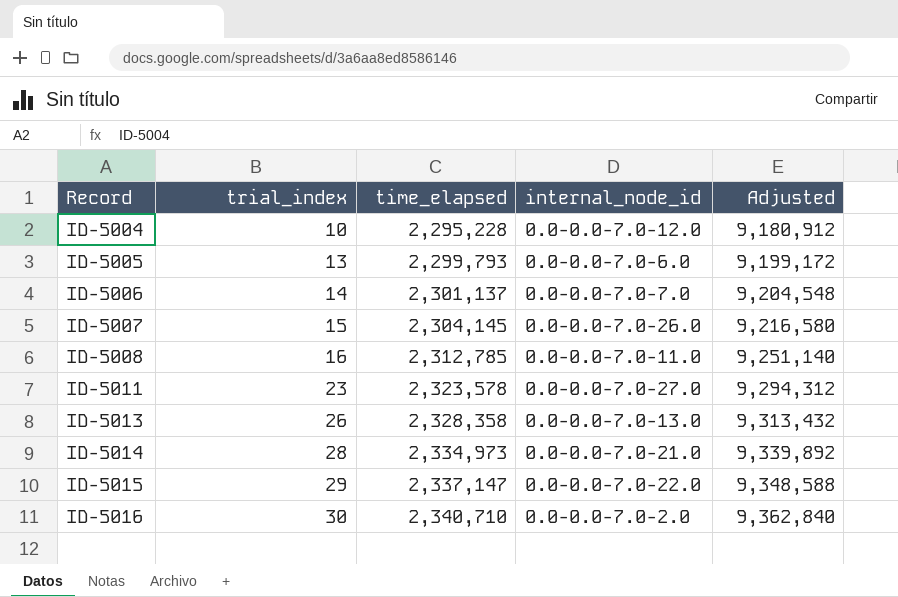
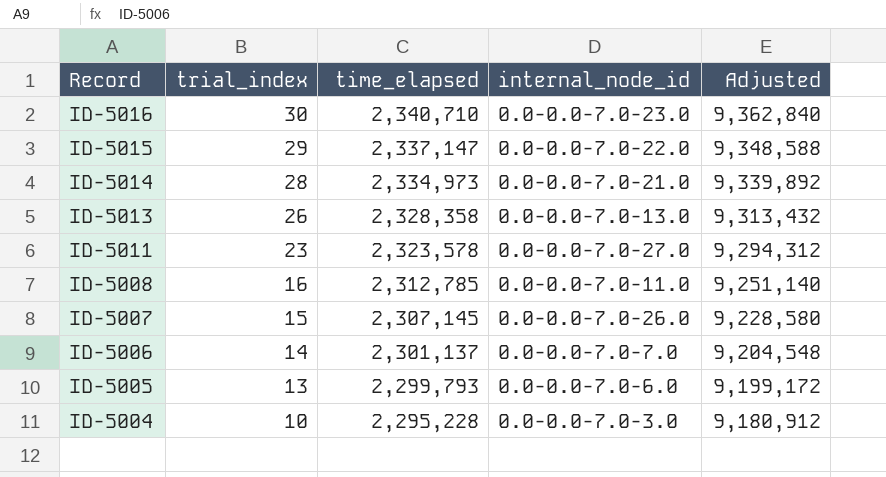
row order: Record ascending -> Record descending
ID-5016 | internal_node_id: 0.0-0.0-7.0-2.0 -> 0.0-0.0-7.0-23.0
ID-5007 | time_elapsed: 2,304,145 -> 2,307,145
ID-5007 | Adjusted: 9,216,580 -> 9,228,580
ID-5004 | internal_node_id: 0.0-0.0-7.0-12.0 -> 0.0-0.0-7.0-3.0

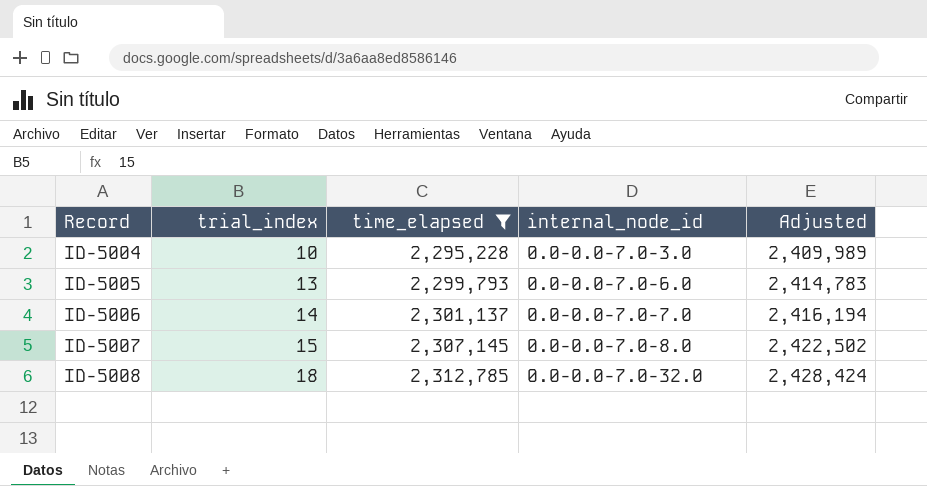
filter: none -> time_elapsed <= 2,312,785
row order: Record descending -> Record ascending
column Adjusted | formula: [time_elapsed] * 4 -> [time_elapsed] * 1.05
ID-5007 | internal_node_id: 0.0-0.0-7.0-26.0 -> 0.0-0.0-7.0-8.0
ID-5008 | trial_index: 16 -> 18
ID-5008 | internal_node_id: 0.0-0.0-7.0-11.0 -> 0.0-0.0-7.0-32.0

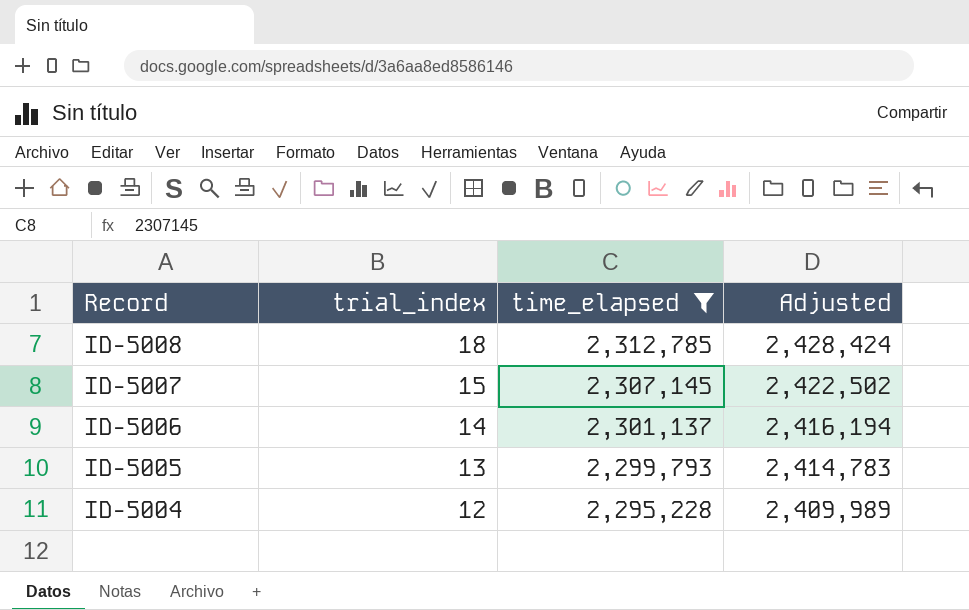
row order: Record ascending -> Record descending
column internal_node_id | position: 4 -> none
ID-5004 | trial_index: 10 -> 12

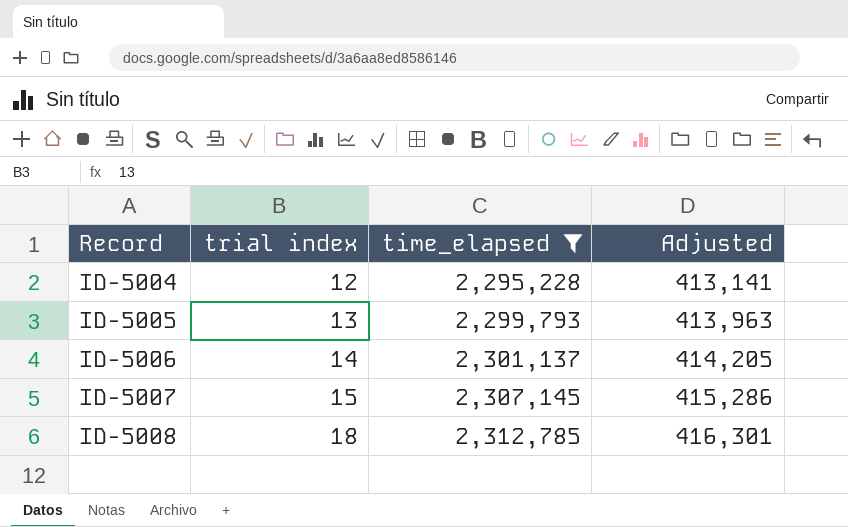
row order: Record descending -> Record ascending
column name: trial_index -> trial index
column Adjusted | formula: [time_elapsed] * 1.05 -> [time_elapsed] * 0.18

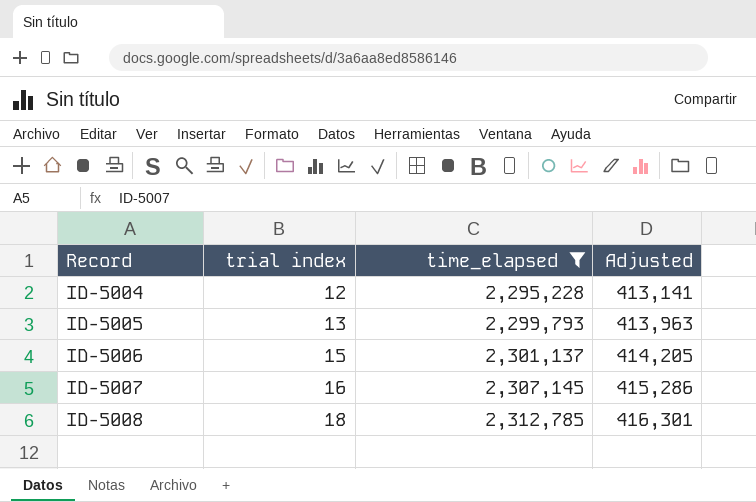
ID-5006 | trial index: 14 -> 15
ID-5007 | trial index: 15 -> 16

